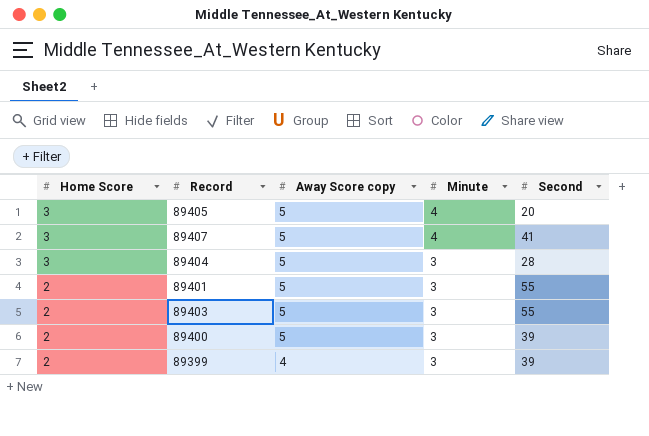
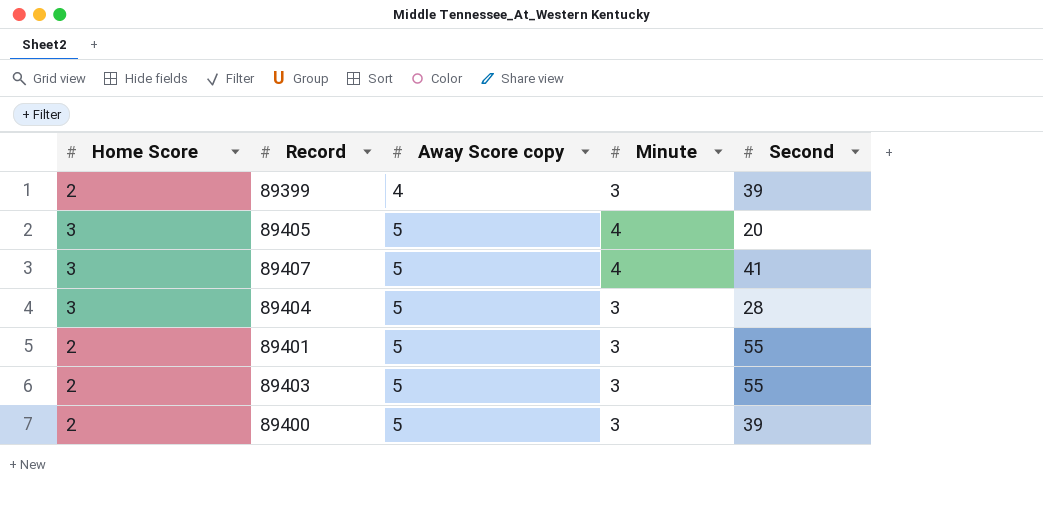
row order: Home Score descending -> Away Score copy ascending

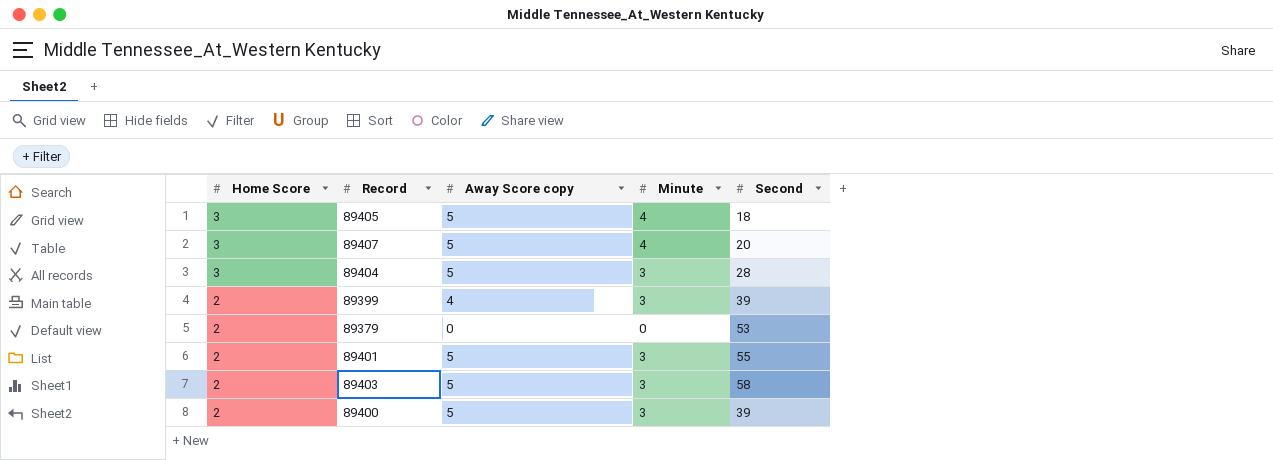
row order: Away Score copy ascending -> Home Score descending
89405 | Second: 20 -> 18
89407 | Second: 41 -> 20
row 89379: none -> 2 | 0 | 0 | 53
89403 | Second: 55 -> 58

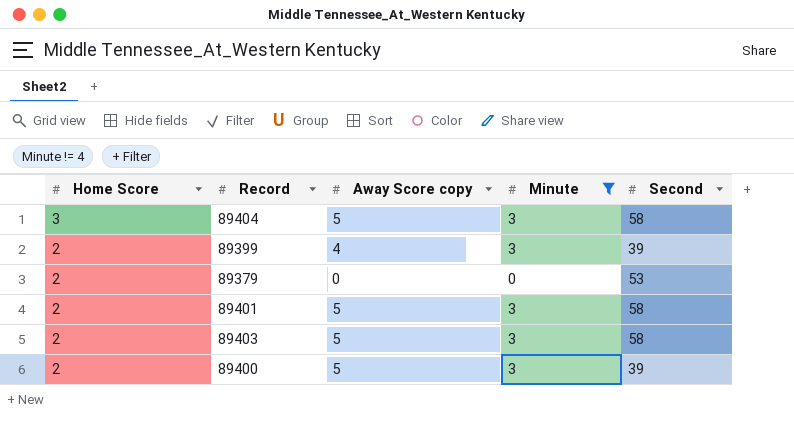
filter: none -> Minute != 4
89404 | Second: 28 -> 58
89401 | Second: 55 -> 58

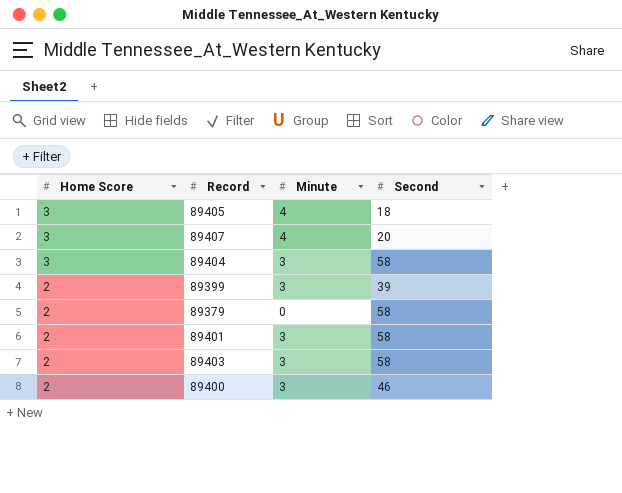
filter: Minute != 4 -> none
column Away Score copy | position: 3 -> none
89379 | Second: 53 -> 58
89400 | Second: 39 -> 46

